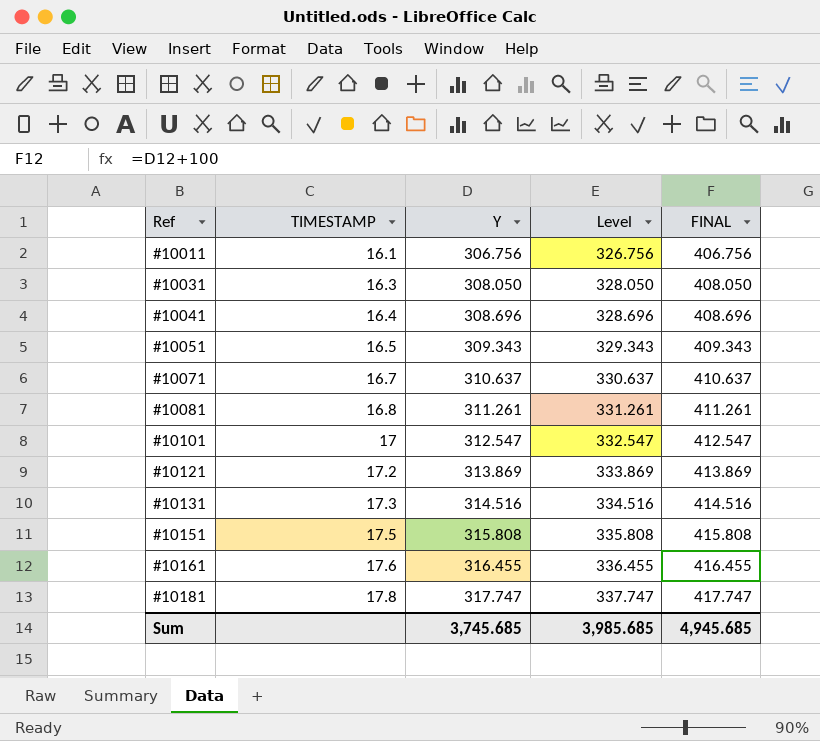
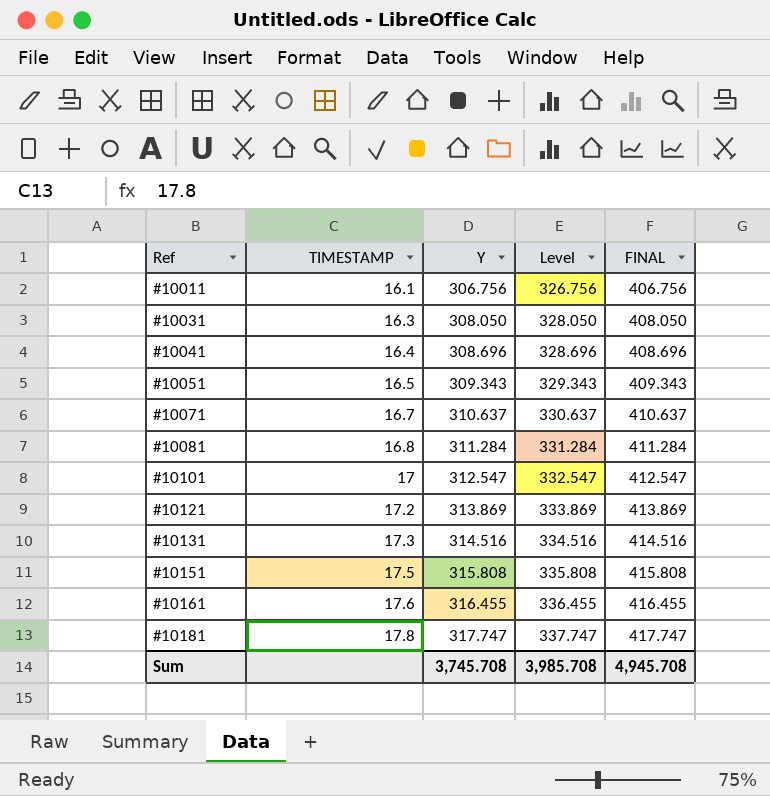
#10081 | Y: 311.261 -> 311.284
#10081 | Level: 331.261 -> 331.284
#10081 | FINAL: 411.261 -> 411.284
Sum | Y: 3,745.685 -> 3,745.708
Sum | Level: 3,985.685 -> 3,985.708
Sum | FINAL: 4,945.685 -> 4,945.708

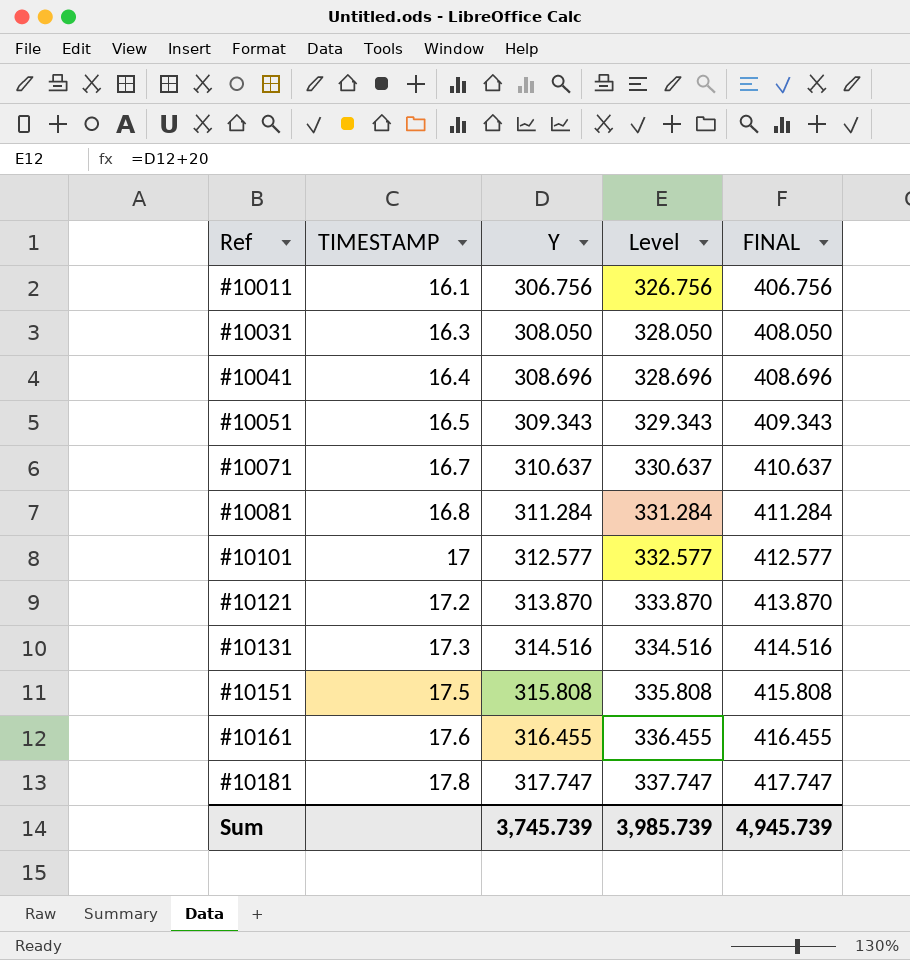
#10101 | Y: 312.547 -> 312.577
#10101 | Level: 332.547 -> 332.577
#10101 | FINAL: 412.547 -> 412.577
#10121 | Y: 313.869 -> 313.870
#10121 | Level: 333.869 -> 333.870
#10121 | FINAL: 413.869 -> 413.870
Sum | Y: 3,745.708 -> 3,745.739
Sum | Level: 3,985.708 -> 3,985.739
Sum | FINAL: 4,945.708 -> 4,945.739

